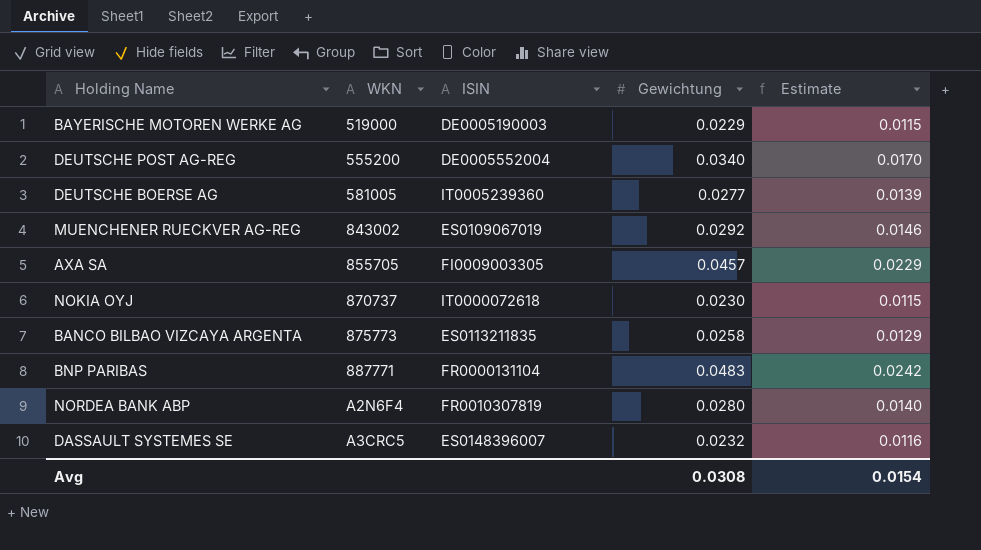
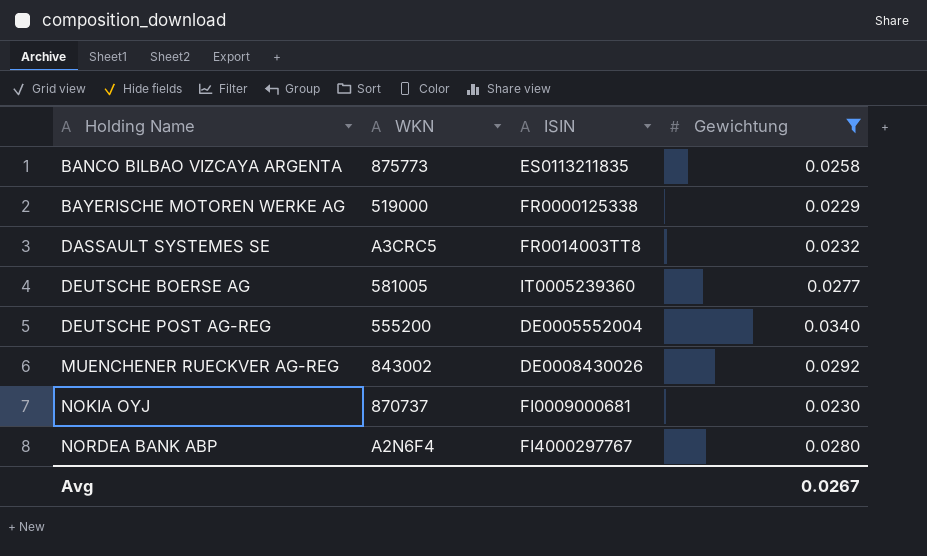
filter: none -> Gewichtung <= 0.0340
row order: WKN ascending -> Holding Name ascending
column Estimate | formula: [Gewichtung] * 0.5 -> none
BAYERISCHE MOTOREN WERKE AG | ISIN: DE0005190003 -> FR0000125338
DASSAULT SYSTEMES SE | ISIN: ES0148396007 -> FR0014003TT8
MUENCHENER RUECKVER AG-REG | ISIN: ES0109067019 -> DE0008430026
NOKIA OYJ | ISIN: IT0000072618 -> FI0009000681
NORDEA BANK ABP | ISIN: FR0010307819 -> FI4000297767
Avg | Gewichtung: 0.0308 -> 0.0267

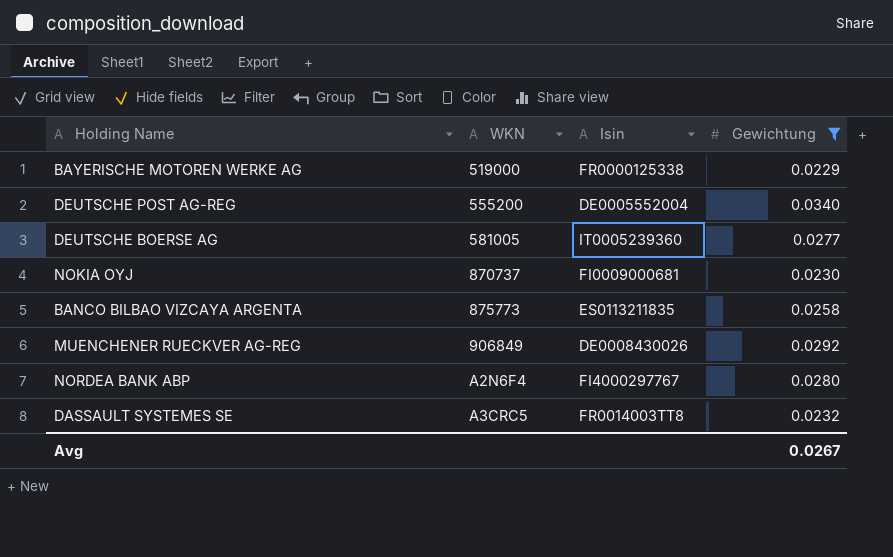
row order: Holding Name ascending -> WKN ascending
column name: ISIN -> Isin
MUENCHENER RUECKVER AG-REG | WKN: 843002 -> 906849

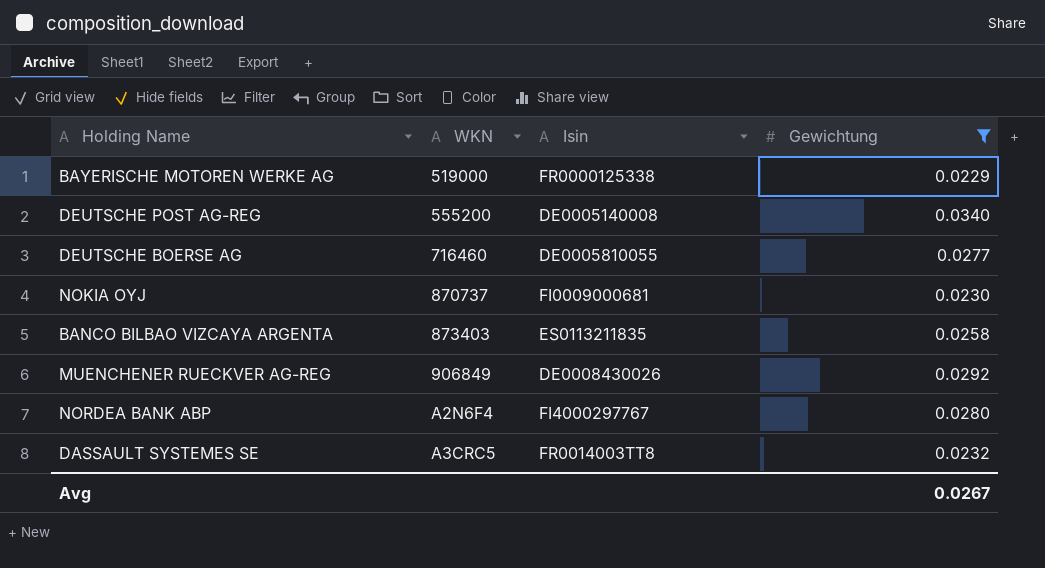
DEUTSCHE POST AG-REG | Isin: DE0005552004 -> DE0005140008
DEUTSCHE BOERSE AG | WKN: 581005 -> 716460
DEUTSCHE BOERSE AG | Isin: IT0005239360 -> DE0005810055
BANCO BILBAO VIZCAYA ARGENTA | WKN: 875773 -> 873403

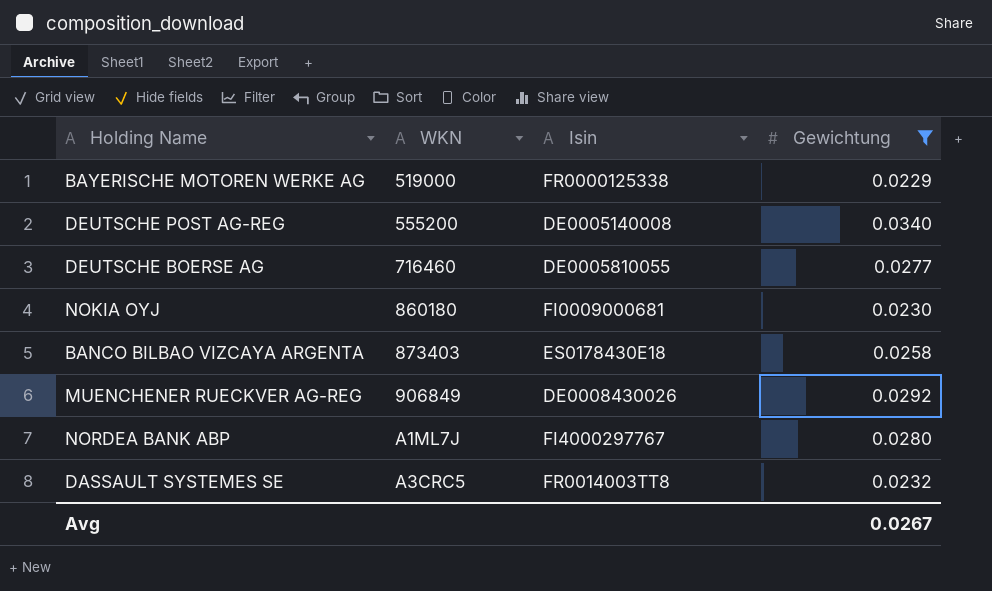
NOKIA OYJ | WKN: 870737 -> 860180
BANCO BILBAO VIZCAYA ARGENTA | Isin: ES0113211835 -> ES0178430E18
NORDEA BANK ABP | WKN: A2N6F4 -> A1ML7J

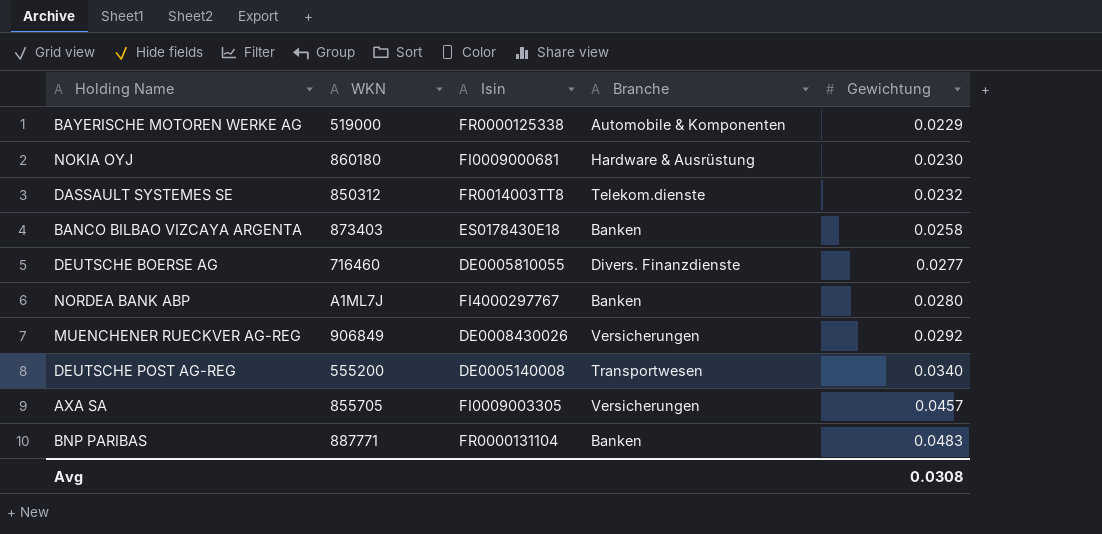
filter: Gewichtung <= 0.0340 -> none
row order: WKN ascending -> Gewichtung ascending
column Branche | position: none -> 4
DASSAULT SYSTEMES SE | WKN: A3CRC5 -> 850312
Avg | Gewichtung: 0.0267 -> 0.0308

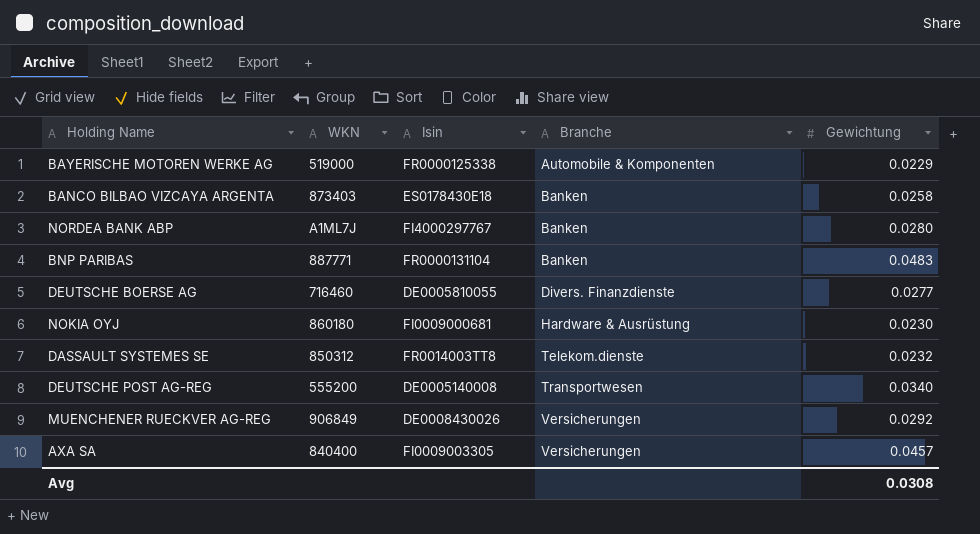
row order: Gewichtung ascending -> Branche ascending
AXA SA | WKN: 855705 -> 840400

